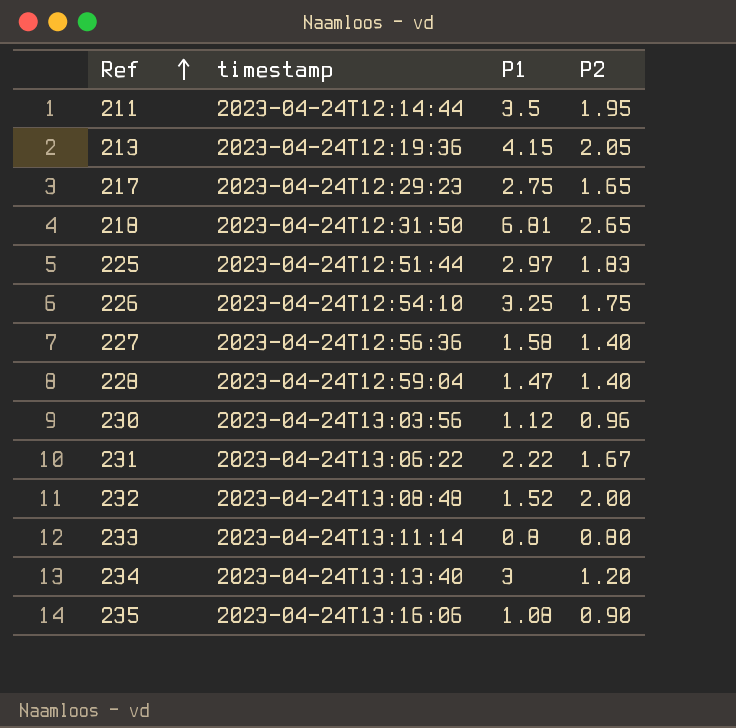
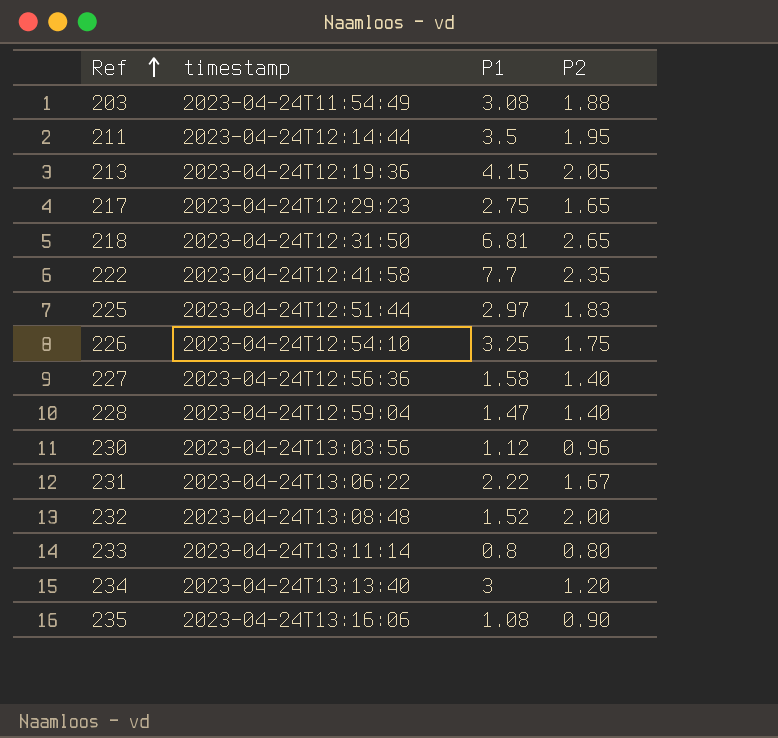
row 203: none -> 2023-04-24T11:54:49 | 3.08 | 1.88
row 222: none -> 2023-04-24T12:41:58 | 7.7 | 2.35

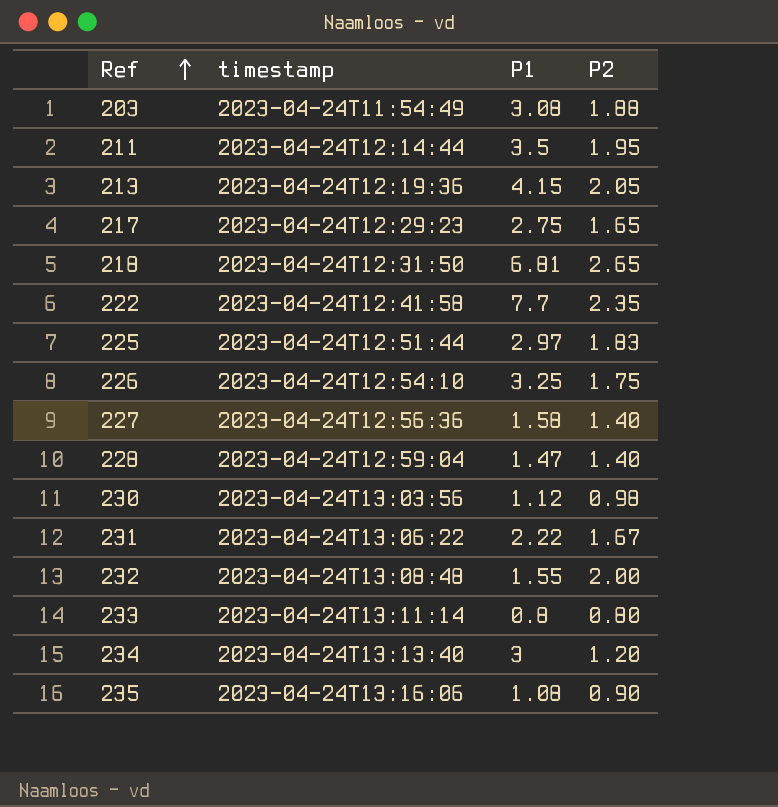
230 | P2: 0.96 -> 0.98
232 | P1: 1.52 -> 1.55

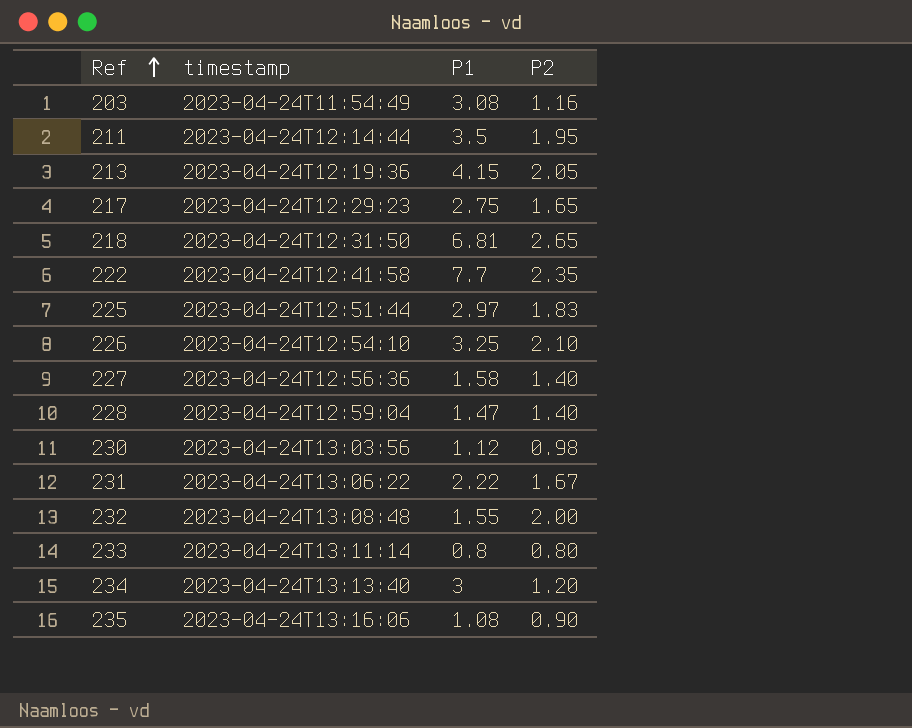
203 | P2: 1.88 -> 1.16
226 | P2: 1.75 -> 2.10

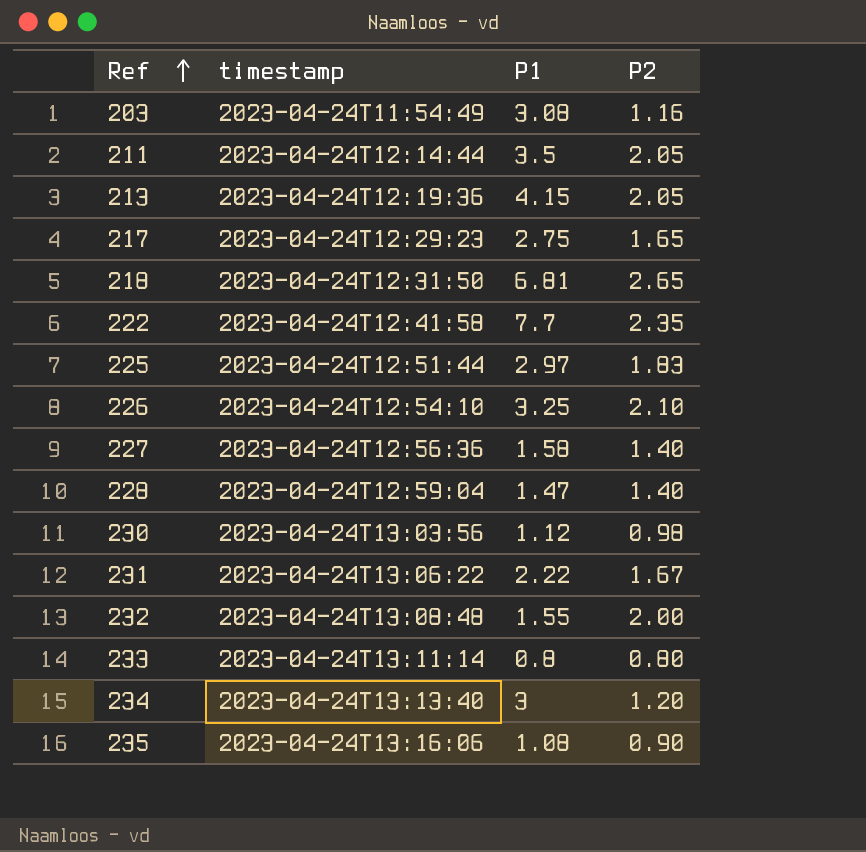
211 | P2: 1.95 -> 2.05

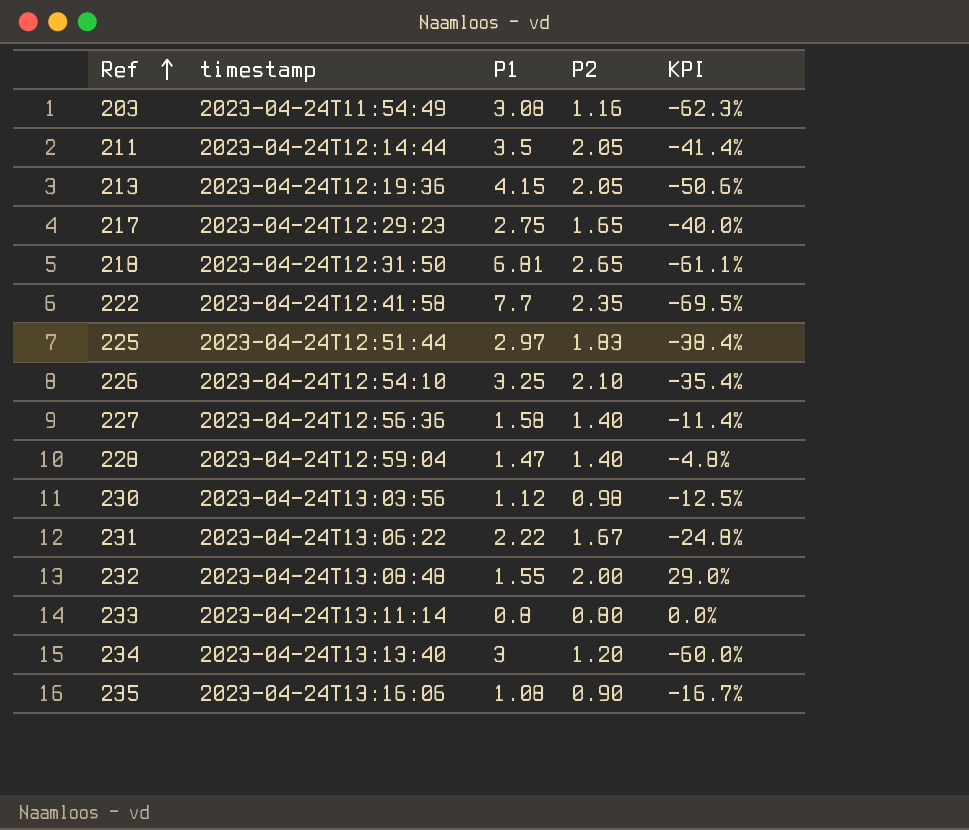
column KPI | formula: none -> ([P2] - [P1]) / [P1]

